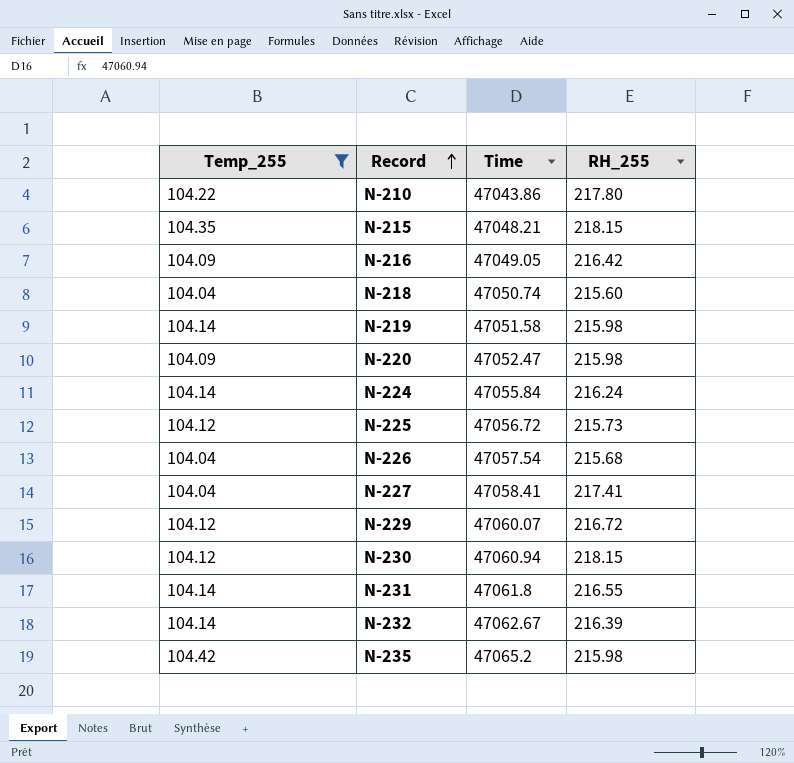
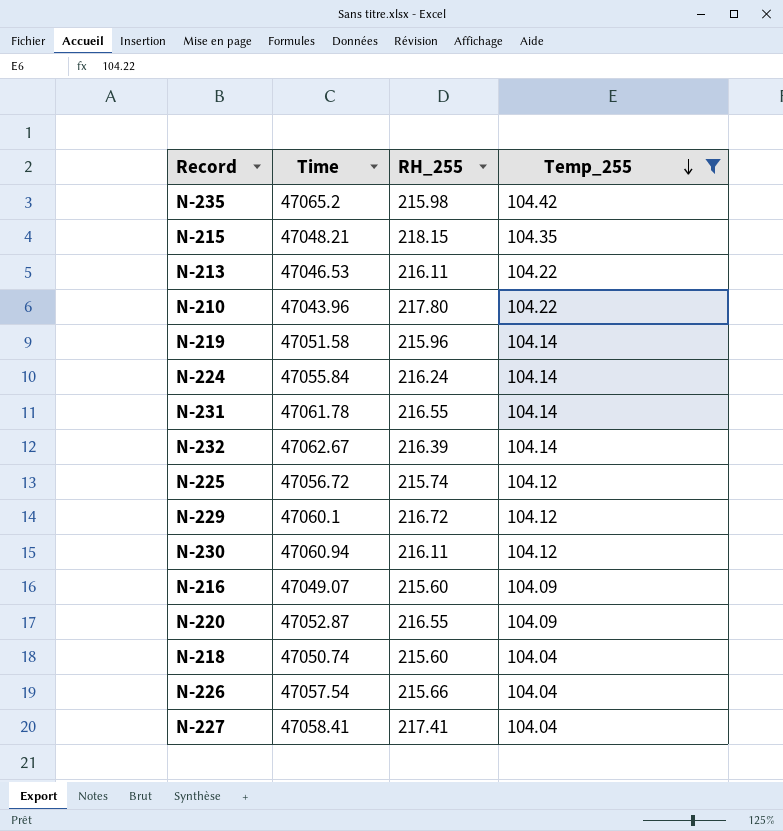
row order: Record ascending -> Temp_255 descending
column Temp_255 | position: 1 -> 4
row N-213: none -> 47046.53 | 216.11 | 104.22
N-210 | Time: 47043.86 -> 47043.96
N-219 | RH_255: 215.98 -> 215.96
N-231 | Time: 47061.8 -> 47061.78
N-225 | RH_255: 215.73 -> 215.74
N-229 | Time: 47060.07 -> 47060.1
N-230 | RH_255: 218.15 -> 216.11
N-216 | Time: 47049.05 -> 47049.07
N-216 | RH_255: 216.42 -> 215.60
N-220 | Time: 47052.47 -> 47052.87
N-220 | RH_255: 215.98 -> 216.55
N-226 | RH_255: 215.68 -> 215.66

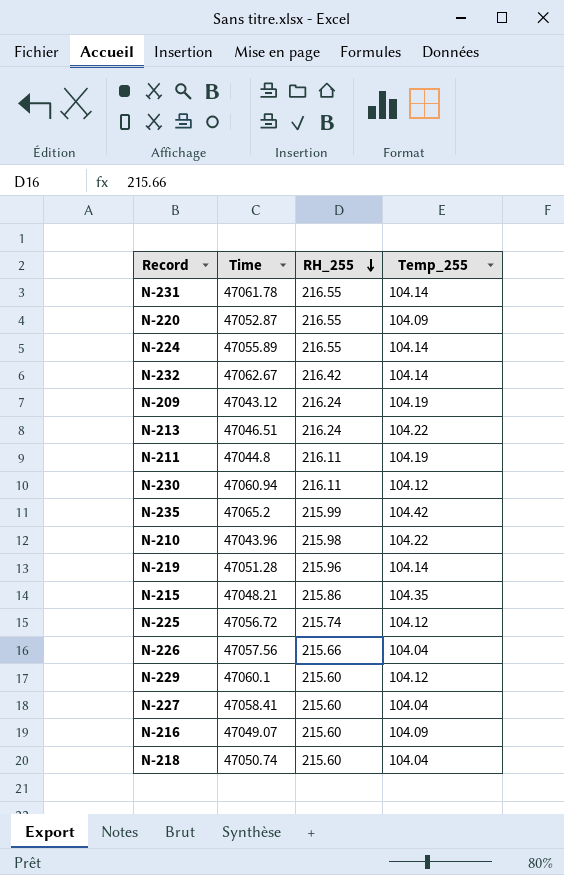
filter: Temp_255 != 104.19 -> none
row order: Temp_255 descending -> RH_255 descending
N-224 | Time: 47055.84 -> 47055.89
N-224 | RH_255: 216.24 -> 216.55
N-232 | RH_255: 216.39 -> 216.42
N-213 | Time: 47046.53 -> 47046.51
N-213 | RH_255: 216.11 -> 216.24
N-235 | RH_255: 215.98 -> 215.99
N-210 | RH_255: 217.80 -> 215.98
N-219 | Time: 47051.58 -> 47051.28
N-215 | RH_255: 218.15 -> 215.86
N-226 | Time: 47057.54 -> 47057.56
N-229 | RH_255: 216.72 -> 215.60
N-227 | RH_255: 217.41 -> 215.60

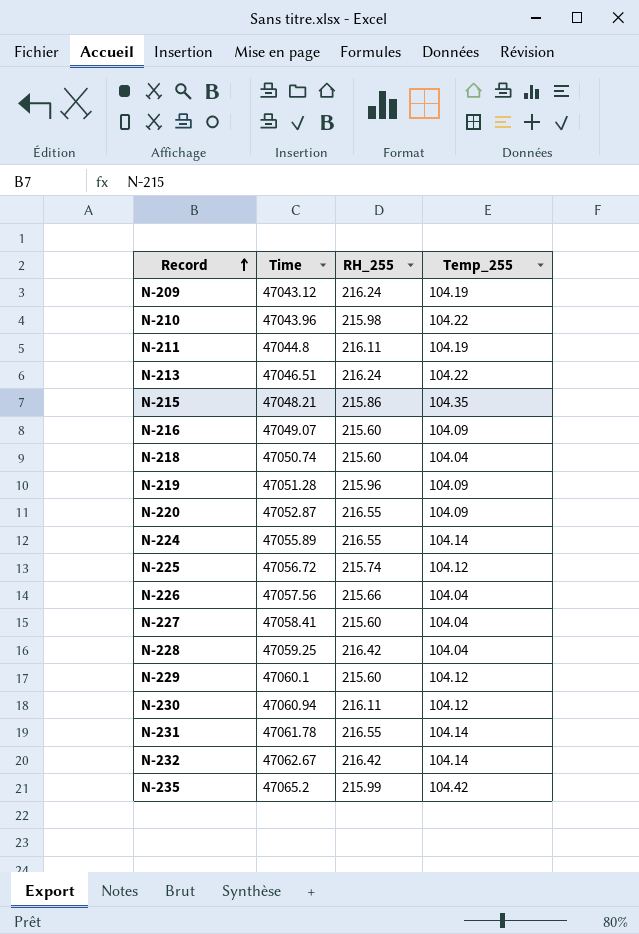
row order: RH_255 descending -> Record ascending
N-219 | Temp_255: 104.14 -> 104.09
row N-228: none -> 47059.25 | 216.42 | 104.04

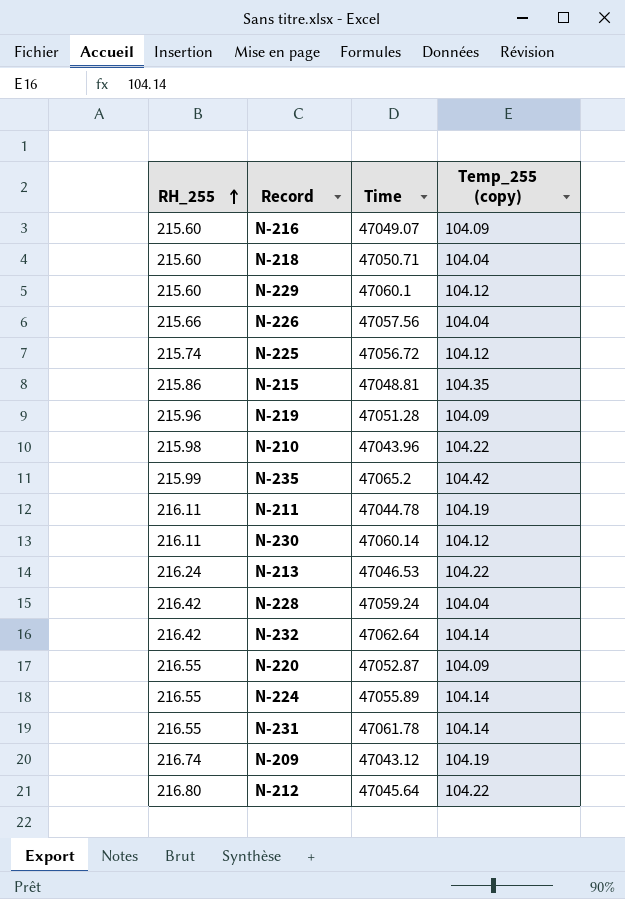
row order: Record ascending -> RH_255 ascending
column RH_255 | position: 3 -> 1
column name: Temp_255 -> Temp_255 (copy)
row N-227: 47058.41 | 215.60 | 104.04 -> none
N-218 | Time: 47050.74 -> 47050.71
N-215 | Time: 47048.21 -> 47048.81
N-211 | Time: 47044.8 -> 47044.78
N-230 | Time: 47060.94 -> 47060.14
N-213 | Time: 47046.51 -> 47046.53
N-228 | Time: 47059.25 -> 47059.24
N-232 | Time: 47062.67 -> 47062.64
N-209 | RH_255: 216.24 -> 216.74
row N-212: none -> 216.80 | 47045.64 | 104.22

